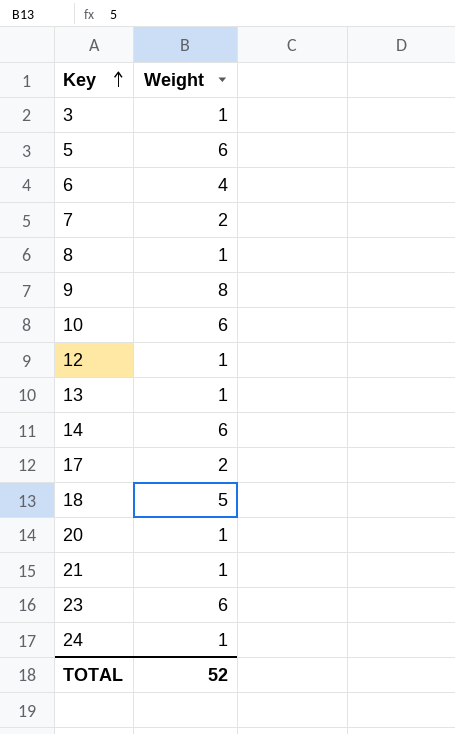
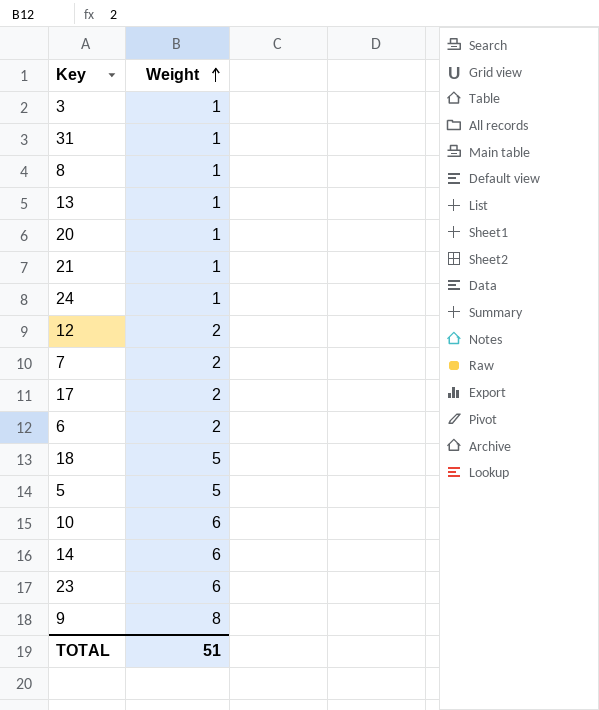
row order: Key ascending -> Weight ascending
row 31: none -> 1
12 | Weight: 1 -> 2
6 | Weight: 4 -> 2
5 | Weight: 6 -> 5
TOTAL | Weight: 52 -> 51

